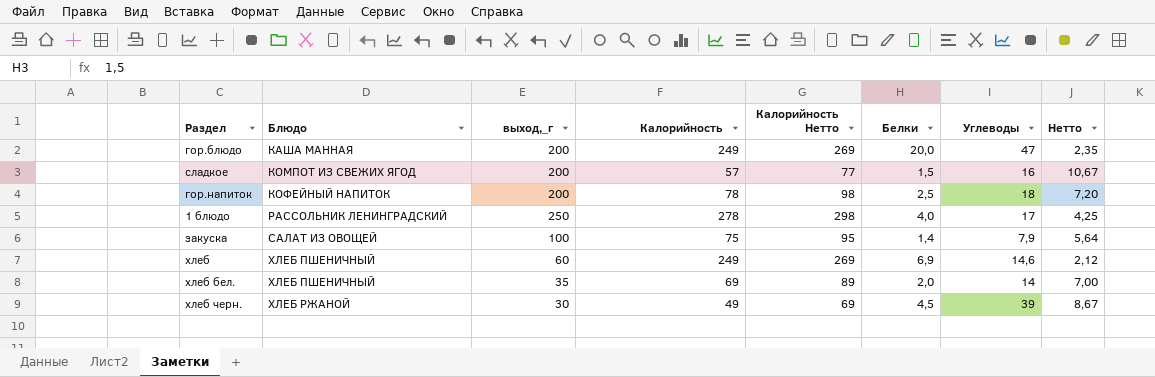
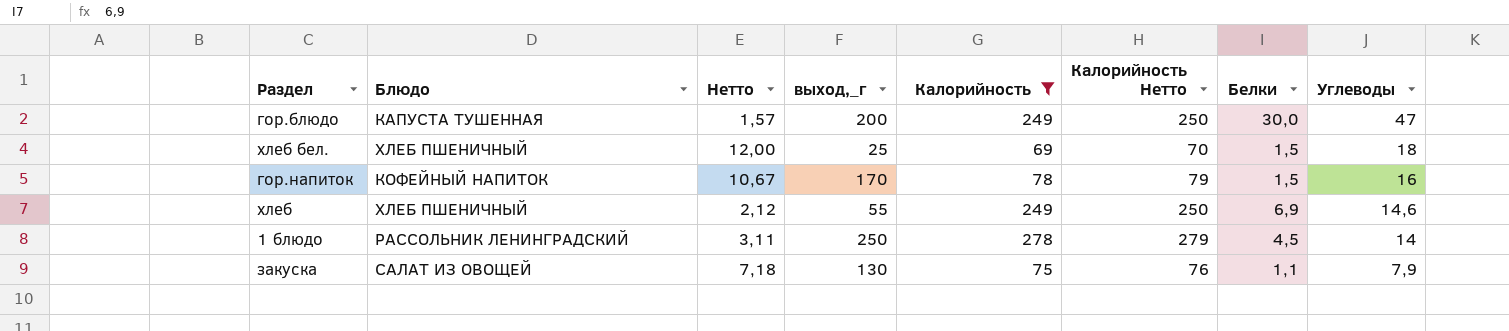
filter: none -> Калорийность >= 69
row order: Блюдо ascending -> Углеводы descending
column Нетто | position: 8 -> 3
column Калорийность Нетто | formula: [Калорийность] + 20 -> [Калорийность] + 1
гор.блюдо | Блюдо: КАША МАННАЯ -> КАПУСТА ТУШЕННАЯ
гор.блюдо | Нетто: 2,35 -> 1,57
гор.блюдо | Белки: 20,0 -> 30,0
хлеб бел. | Нетто: 7,00 -> 12,00
хлеб бел. | выход,_г: 35 -> 25
хлеб бел. | Белки: 2,0 -> 1,5
хлеб бел. | Углеводы: 14 -> 18
гор.напиток | Нетто: 7,20 -> 10,67
гор.напиток | выход,_г: 200 -> 170
гор.напиток | Белки: 2,5 -> 1,5
гор.напиток | Углеводы: 18 -> 16
хлеб | выход,_г: 60 -> 55
1 блюдо | Нетто: 4,25 -> 3,11
1 блюдо | Белки: 4,0 -> 4,5
1 блюдо | Углеводы: 17 -> 14
закуска | Нетто: 5,64 -> 7,18
закуска | выход,_г: 100 -> 130
закуска | Белки: 1,4 -> 1,1

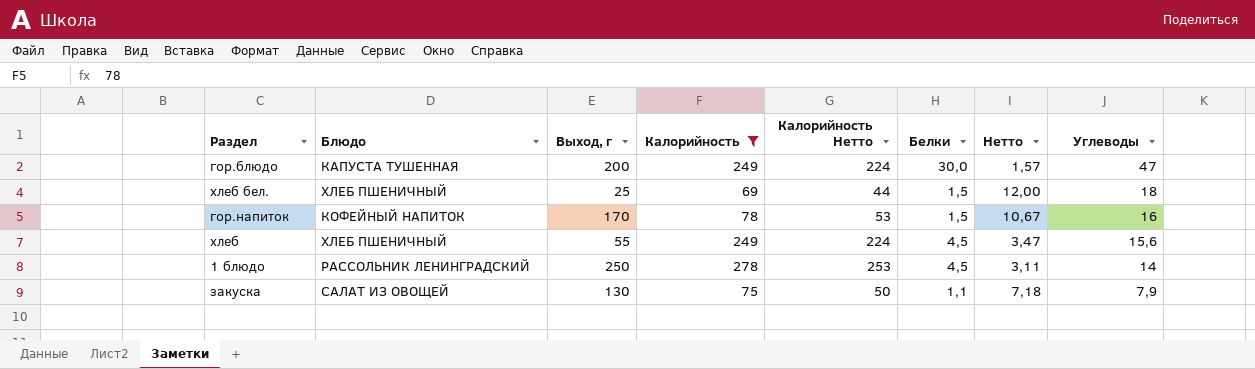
column name: выход,_г -> Выход, г
column Калорийность Нетто | formula: [Калорийность] + 1 -> [Калорийность] - 25
column Нетто | position: 3 -> 7
хлеб | Белки: 6,9 -> 4,5
хлеб | Нетто: 2,12 -> 3,47
хлеб | Углеводы: 14,6 -> 15,6

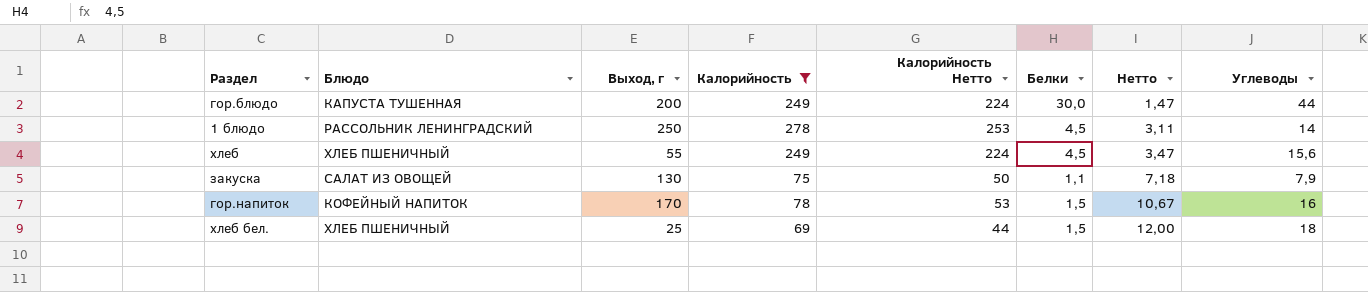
row order: Углеводы descending -> Нетто ascending
гор.блюдо | Нетто: 1,57 -> 1,47
гор.блюдо | Углеводы: 47 -> 44

